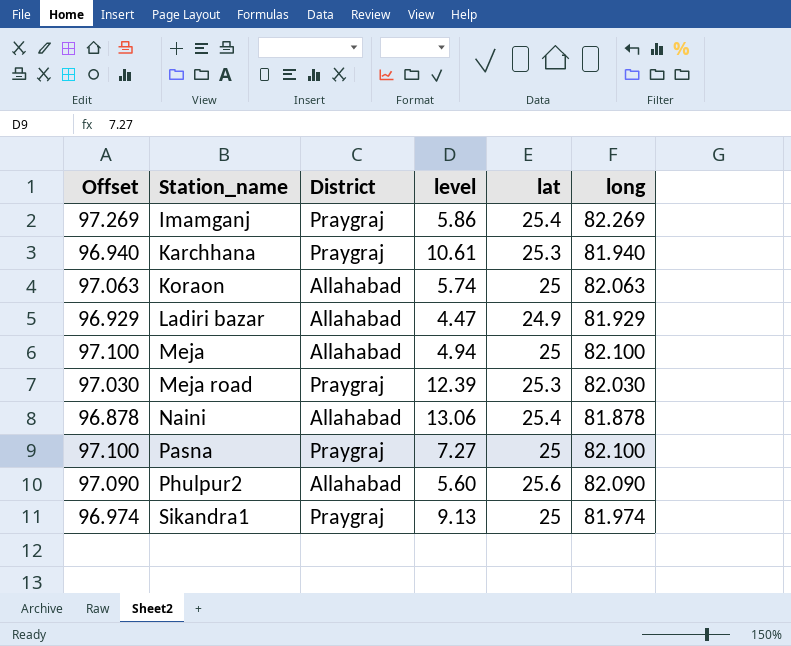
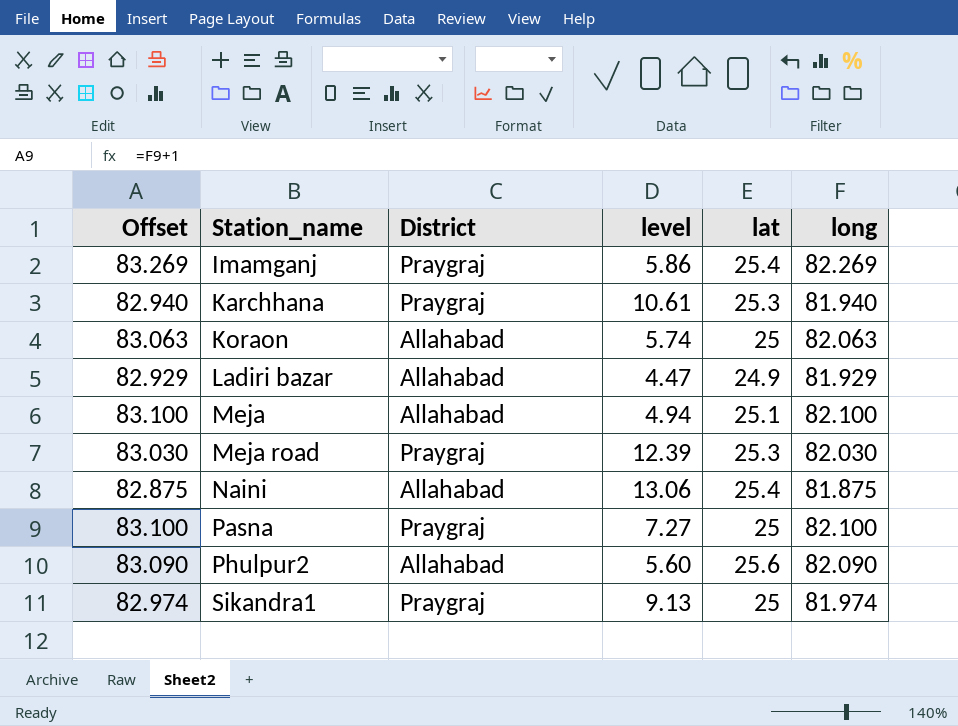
column Offset | formula: [long] + 15 -> [long] + 1
Meja | lat: 25 -> 25.1
Naini | long: 81.878 -> 81.875

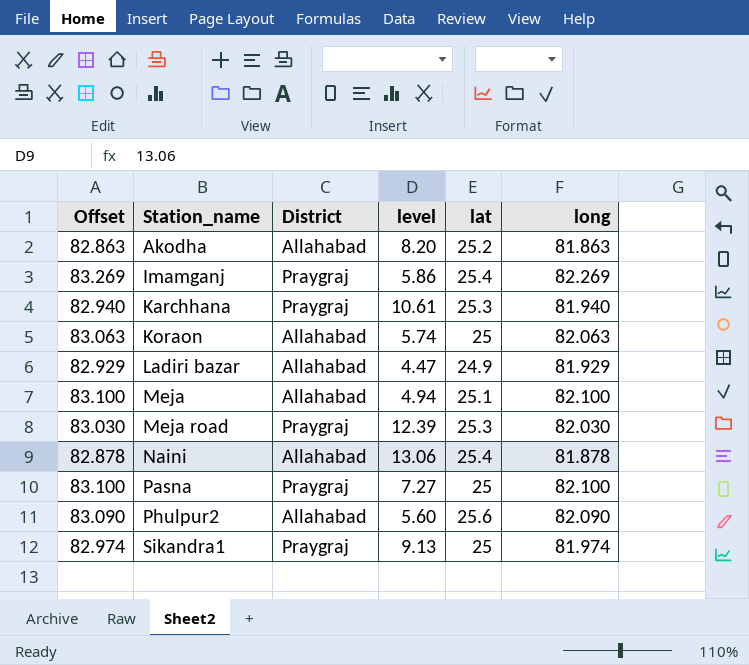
row Akodha: none -> 82.863 | Allahabad | 8.20 | 25.2 | 81.863
Naini | Offset: 82.875 -> 82.878
Naini | long: 81.875 -> 81.878

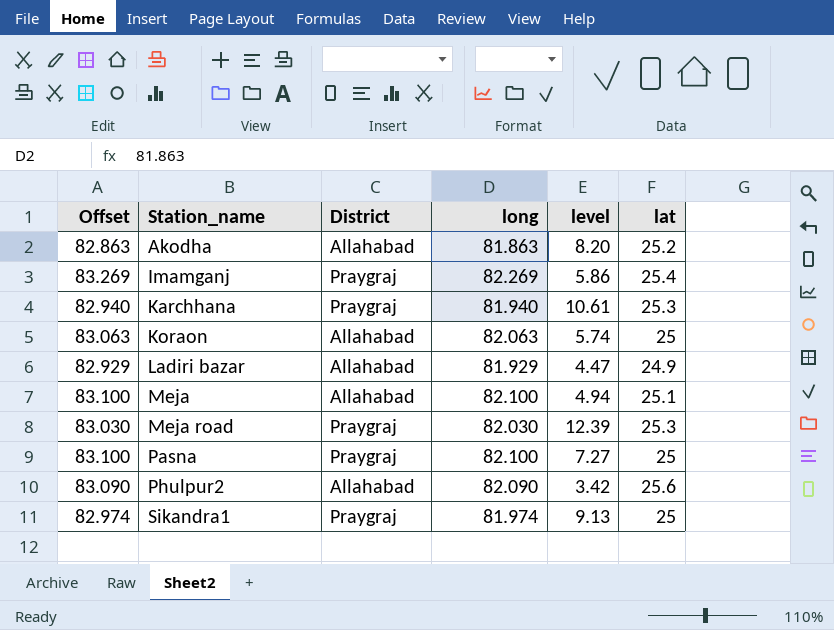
column long | position: 6 -> 4
row Naini: 82.878 | Allahabad | 13.06 | 25.4 | 81.878 -> none
Phulpur2 | level: 5.60 -> 3.42

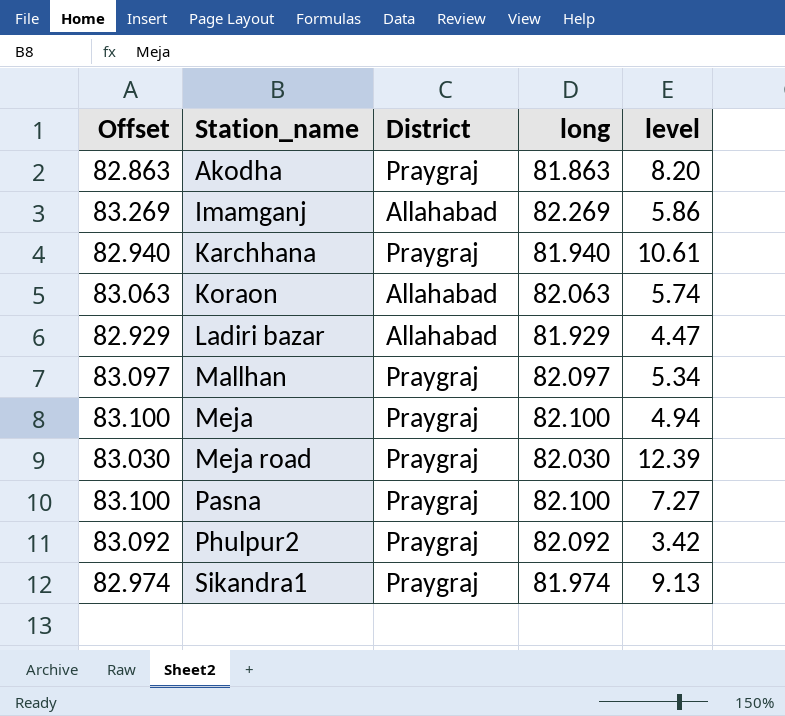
column lat | position: 6 -> none
Akodha | District: Allahabad -> Praygraj
Imamganj | District: Praygraj -> Allahabad
row Mallhan: none -> 83.097 | Praygraj | 82.097 | 5.34
Meja | District: Allahabad -> Praygraj
Phulpur2 | Offset: 83.090 -> 83.092
Phulpur2 | District: Allahabad -> Praygraj
Phulpur2 | long: 82.090 -> 82.092

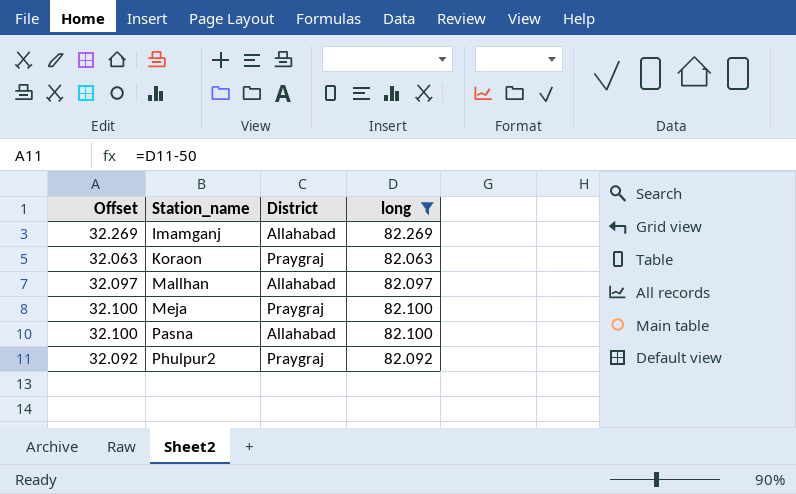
filter: none -> long >= 82.063
column level | position: 5 -> none
column Offset | formula: [long] + 1 -> [long] - 50
Koraon | District: Allahabad -> Praygraj
Mallhan | District: Praygraj -> Allahabad
Pasna | District: Praygraj -> Allahabad

